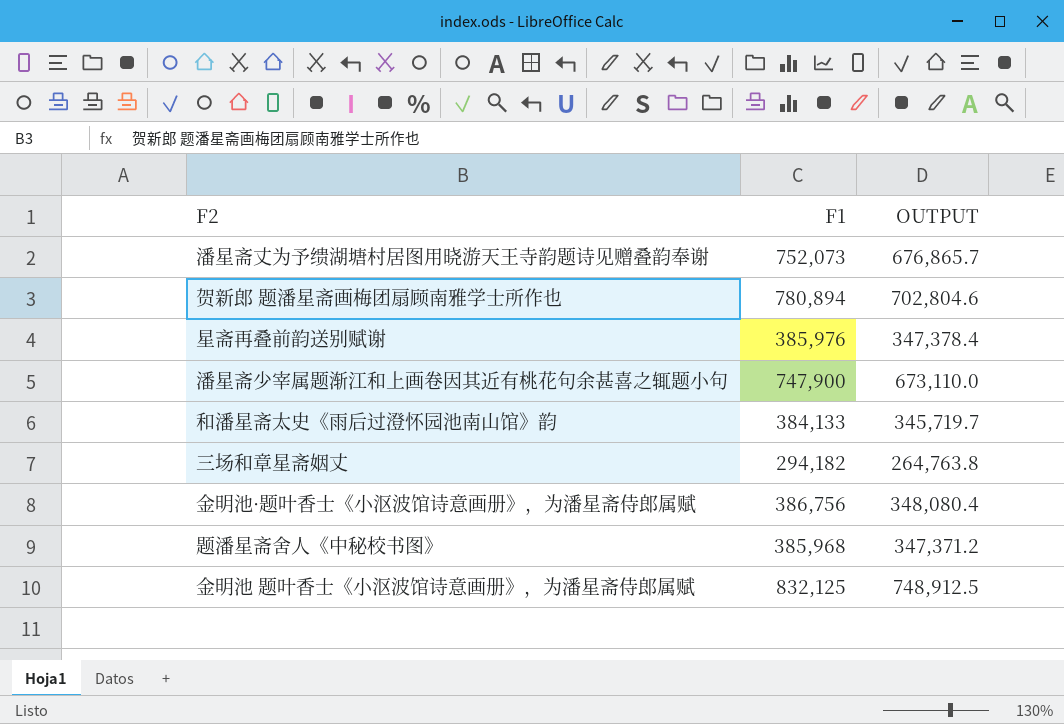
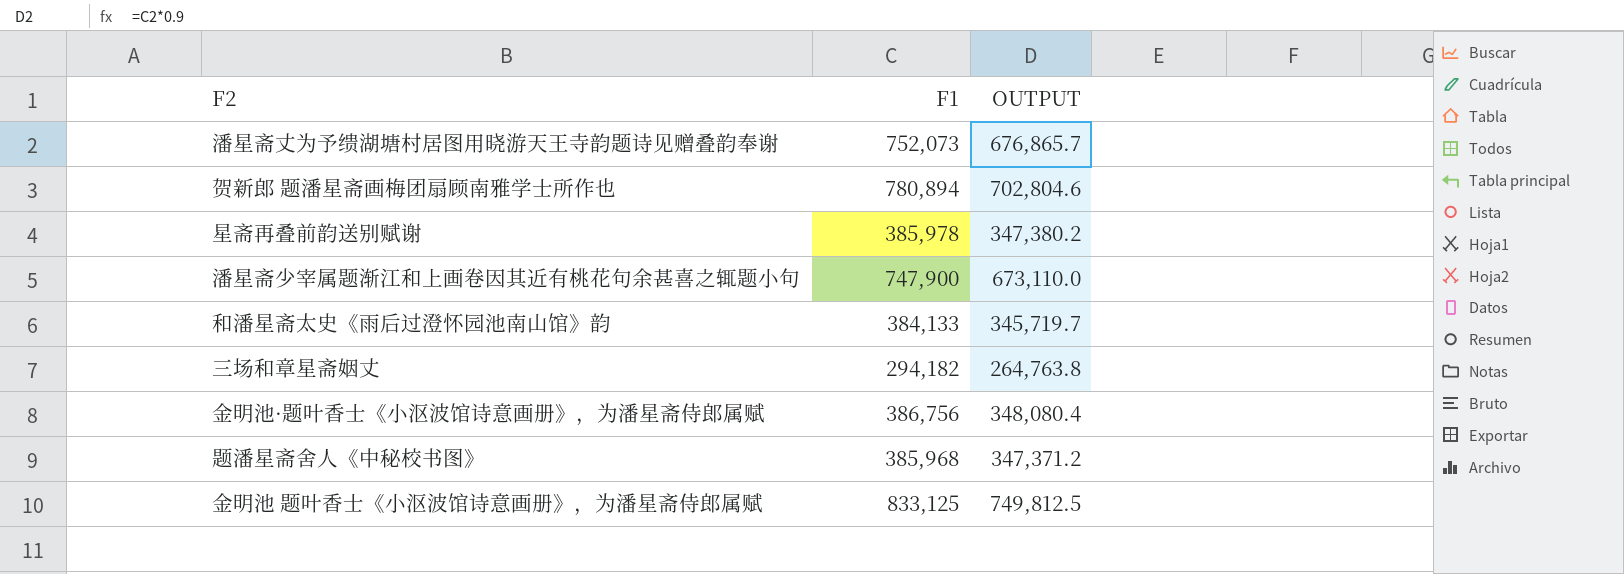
星斋再叠前韵送别赋谢 | F1: 385,976 -> 385,978
星斋再叠前韵送别赋谢 | OUTPUT: 347,378.4 -> 347,380.2
金明池 题叶香士《小沤波馆诗意画册》，为潘星斋侍郎属赋 | F1: 832,125 -> 833,125
金明池 题叶香士《小沤波馆诗意画册》，为潘星斋侍郎属赋 | OUTPUT: 748,912.5 -> 749,812.5

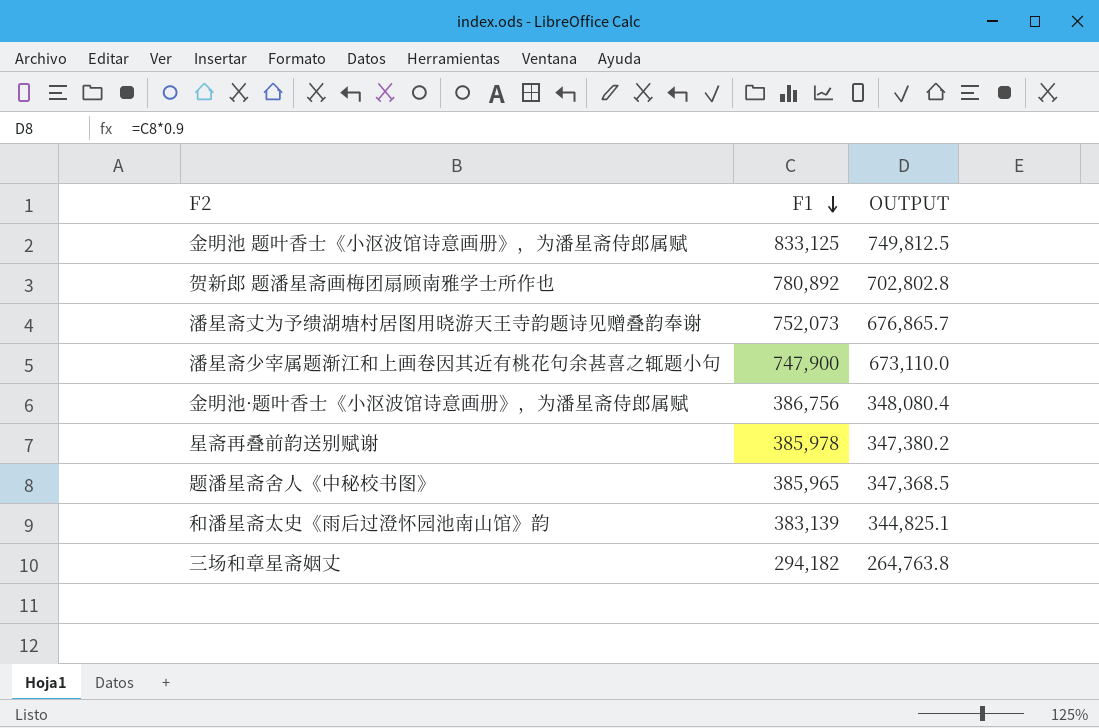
row order: none -> F1 descending
贺新郎 题潘星斋画梅团扇顾南雅学士所作也 | F1: 780,894 -> 780,892
贺新郎 题潘星斋画梅团扇顾南雅学士所作也 | OUTPUT: 702,804.6 -> 702,802.8
题潘星斋舍人《中秘校书图》 | F1: 385,968 -> 385,965
题潘星斋舍人《中秘校书图》 | OUTPUT: 347,371.2 -> 347,368.5
和潘星斋太史《雨后过澄怀园池南山馆》韵 | F1: 384,133 -> 383,139
和潘星斋太史《雨后过澄怀园池南山馆》韵 | OUTPUT: 345,719.7 -> 344,825.1

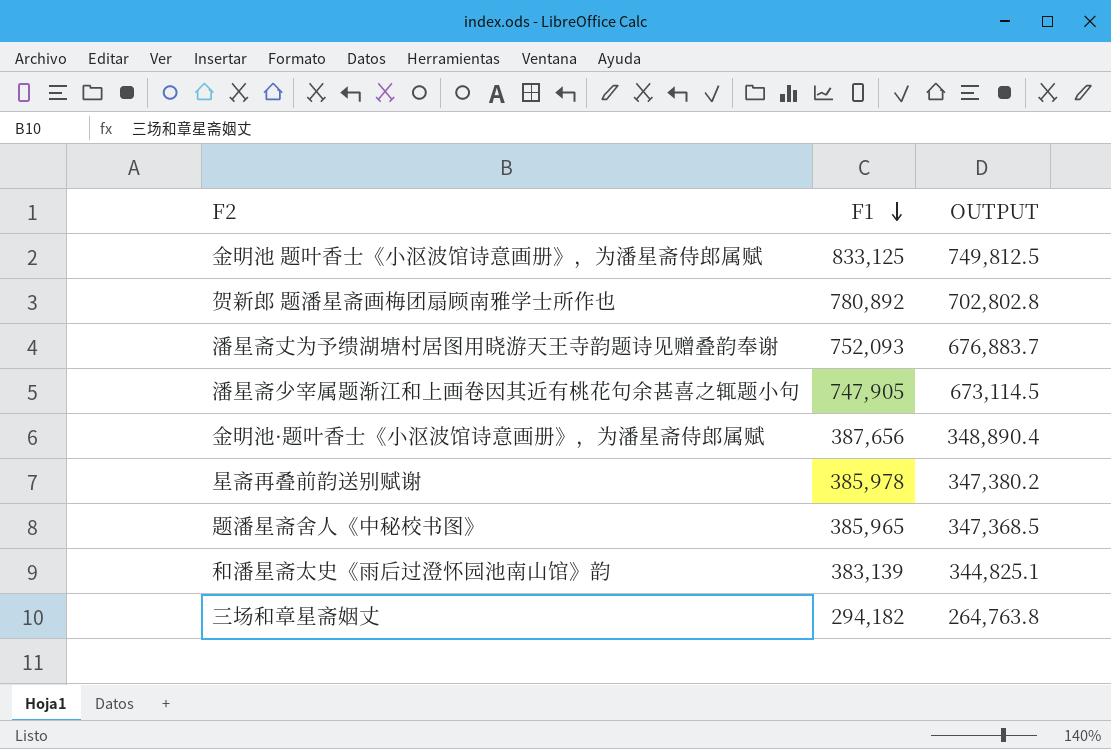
潘星斋丈为予缋湖塘村居图用晓游天王寺韵题诗见赠叠韵奉谢 | F1: 752,073 -> 752,093
潘星斋丈为予缋湖塘村居图用晓游天王寺韵题诗见赠叠韵奉谢 | OUTPUT: 676,865.7 -> 676,883.7
潘星斋少宰属题渐江和上画卷因其近有桃花句余甚喜之辄题小句 | F1: 747,900 -> 747,905
潘星斋少宰属题渐江和上画卷因其近有桃花句余甚喜之辄题小句 | OUTPUT: 673,110.0 -> 673,114.5
金明池·题叶香士《小沤波馆诗意画册》，为潘星斋侍郎属赋 | F1: 386,756 -> 387,656
金明池·题叶香士《小沤波馆诗意画册》，为潘星斋侍郎属赋 | OUTPUT: 348,080.4 -> 348,890.4

